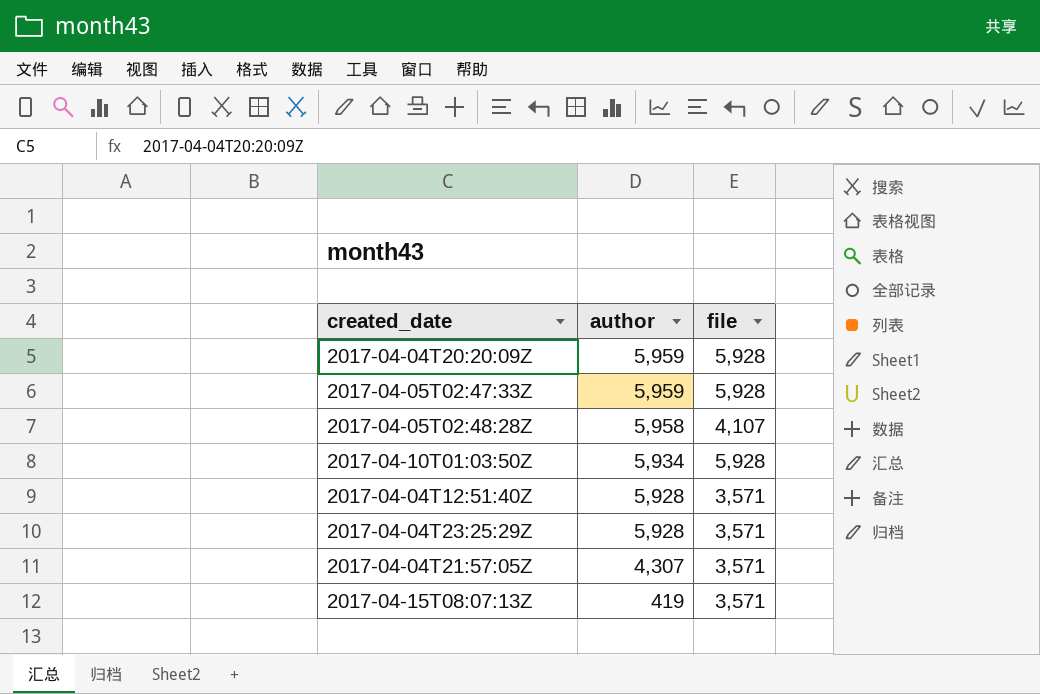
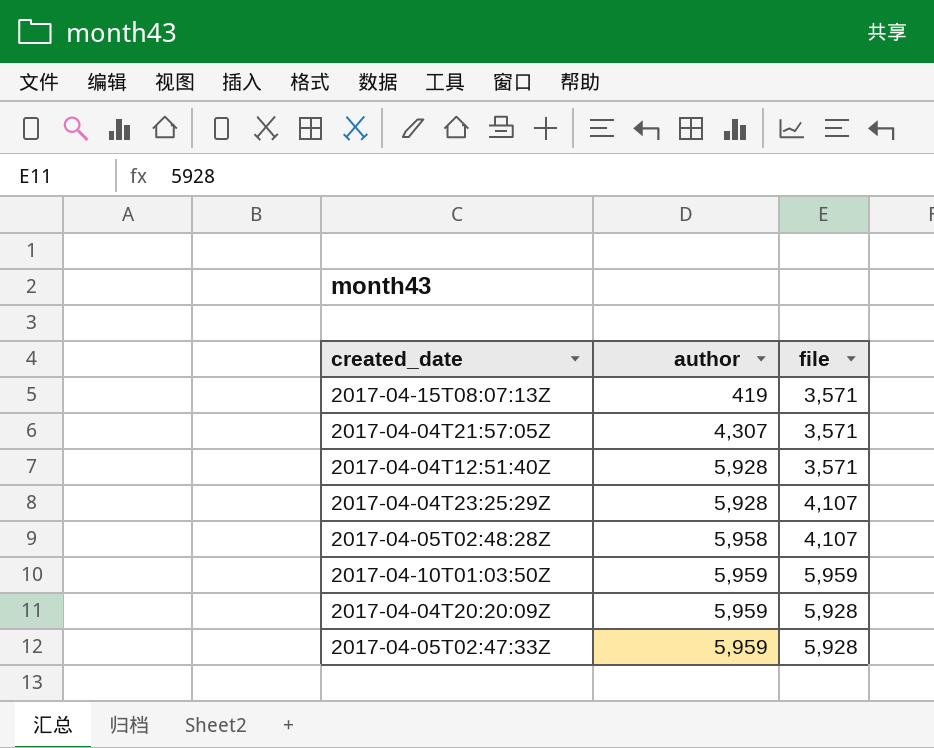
row order: author descending -> author ascending
2017-04-04T23:25:29Z | file: 3,571 -> 4,107
2017-04-10T01:03:50Z | author: 5,934 -> 5,959
2017-04-10T01:03:50Z | file: 5,928 -> 5,959

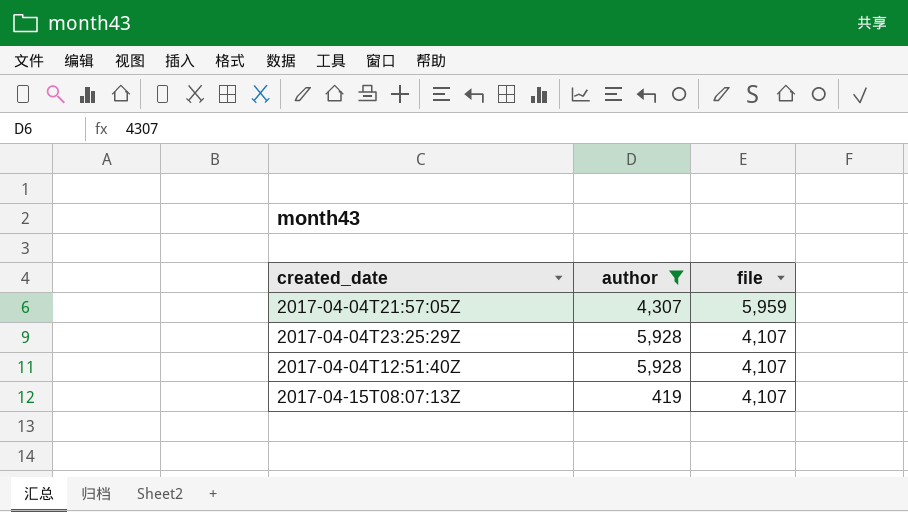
filter: none -> author <= 5,928
row order: author ascending -> file descending
2017-04-04T21:57:05Z | file: 3,571 -> 5,959
2017-04-04T12:51:40Z | file: 3,571 -> 4,107
2017-04-15T08:07:13Z | file: 3,571 -> 4,107

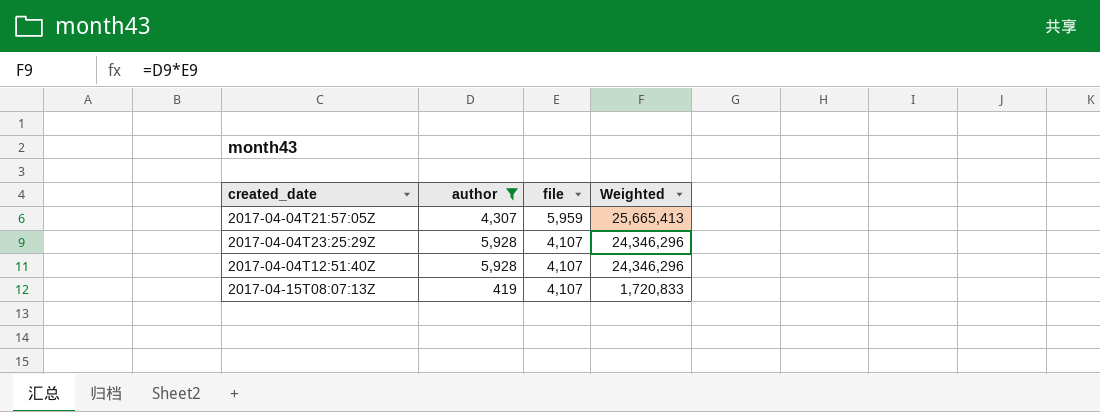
column Weighted | formula: none -> [author] * [file]

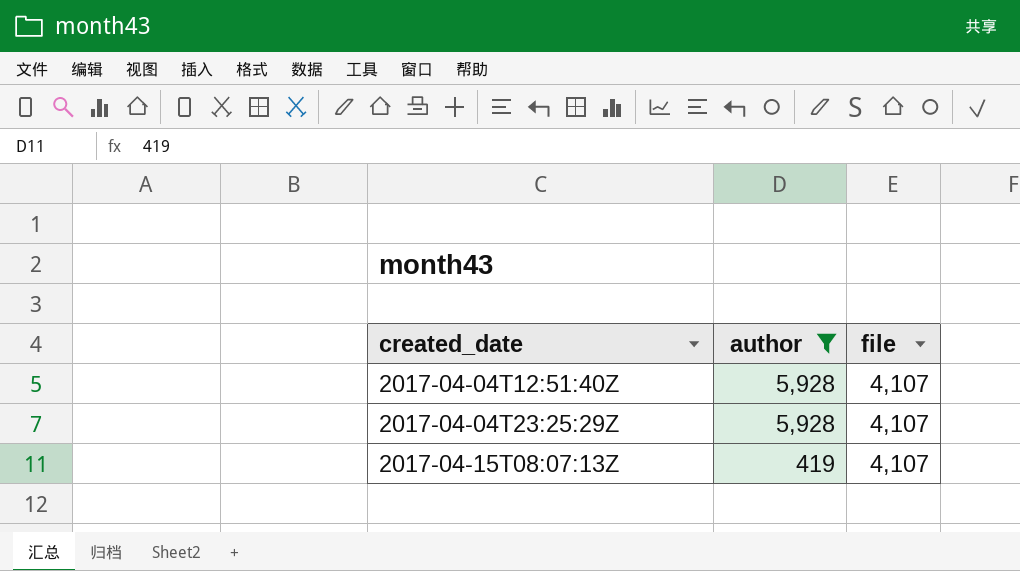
row order: file descending -> created_date ascending
column Weighted | formula: [author] * [file] -> none
row 2017-04-04T21:57:05Z: 4,307 | 5,959 | 25,665,413 -> none

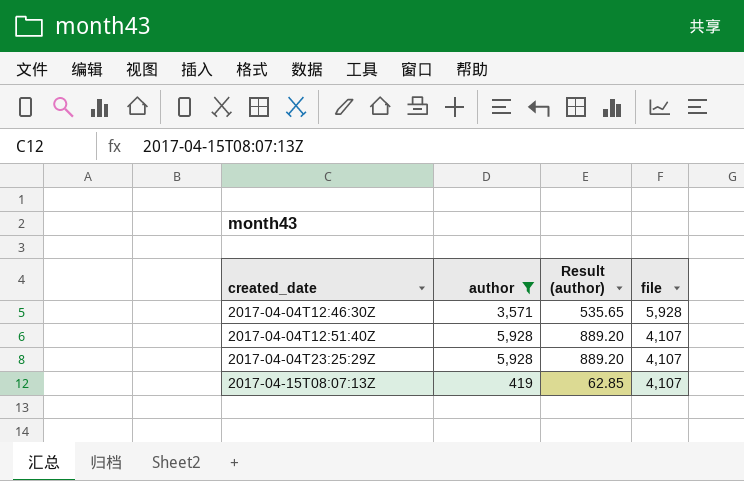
column Result (author) | formula: none -> [author] * 0.15
row 2017-04-04T12:46:30Z: none -> 3,571 | 535.65 | 5,928

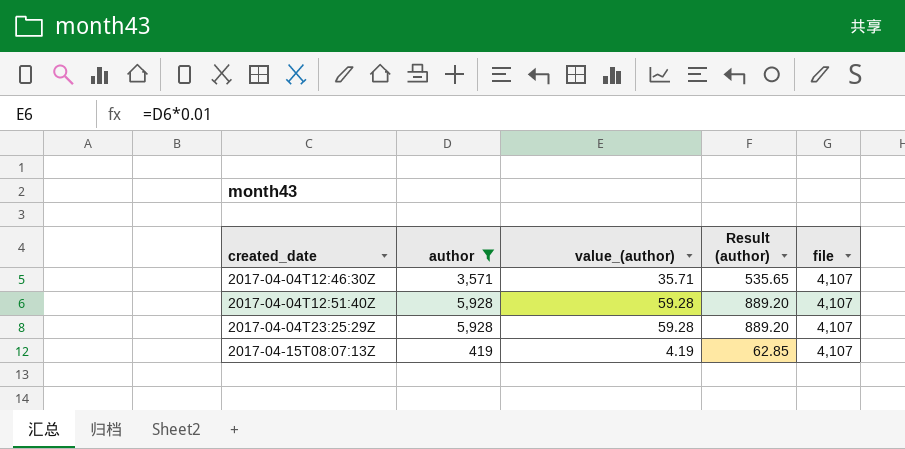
column value_(author) | formula: none -> [author] * 0.01
2017-04-04T12:46:30Z | file: 5,928 -> 4,107

